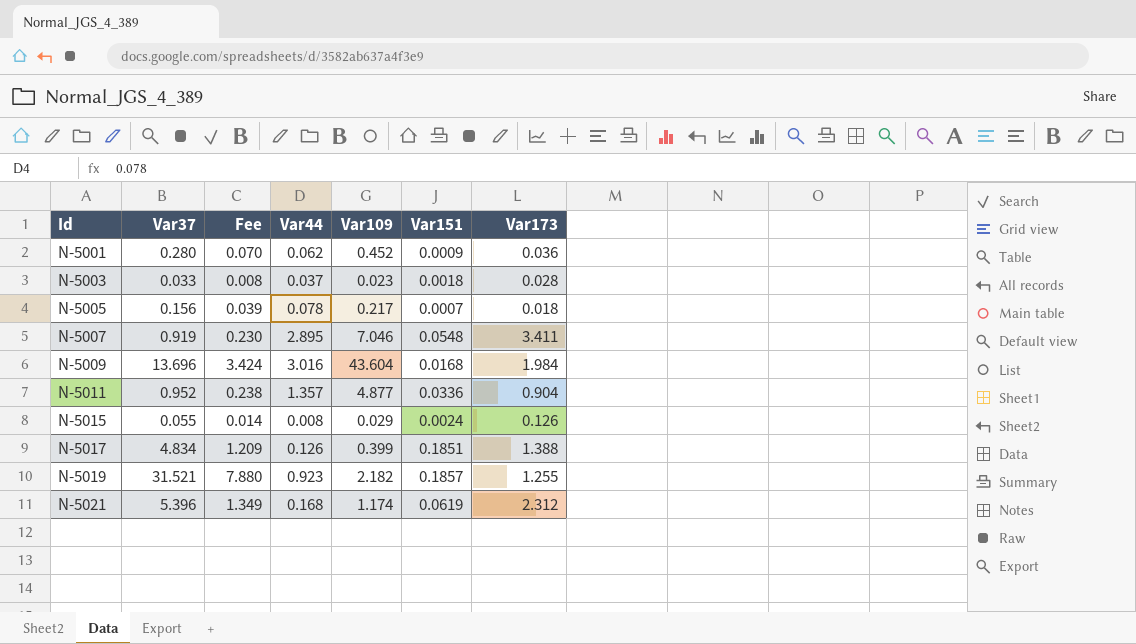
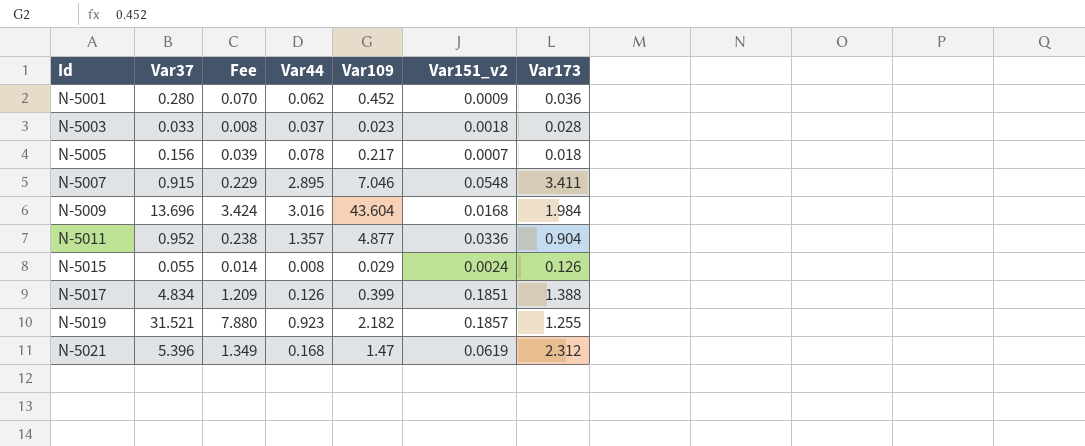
column name: Var151 -> Var151_v2
N-5007 | Var37: 0.919 -> 0.915
N-5007 | Fee: 0.230 -> 0.229
N-5021 | Var109: 1.174 -> 1.47

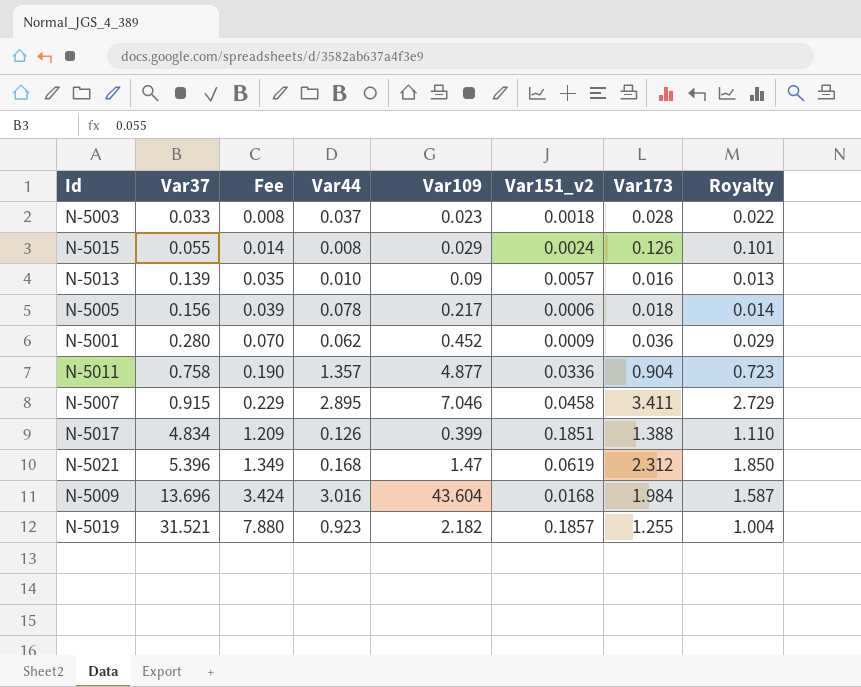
row order: Id ascending -> Var37 ascending
column Royalty | formula: none -> [Var173] * 0.8
row N-5013: none -> 0.139 | 0.035 | 0.010 | 0.09 | 0.0057 | 0.016 | 0.013
N-5005 | Var151_v2: 0.0007 -> 0.0006
N-5011 | Var37: 0.952 -> 0.758
N-5011 | Fee: 0.238 -> 0.190
N-5007 | Var151_v2: 0.0548 -> 0.0458

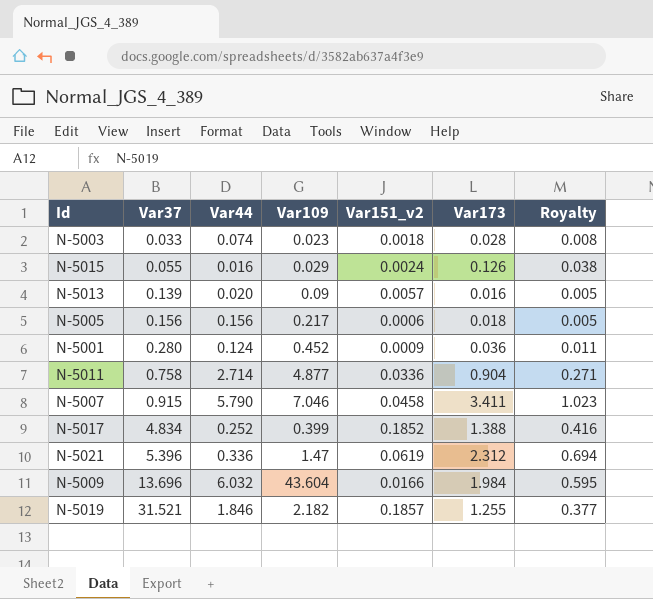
column Fee | formula: [Var37] * 0.25 -> none
column Royalty | formula: [Var173] * 0.8 -> [Var173] * 0.3
N-5003 | Var44: 0.037 -> 0.074
N-5015 | Var44: 0.008 -> 0.016
N-5013 | Var44: 0.010 -> 0.020
N-5005 | Var44: 0.078 -> 0.156
N-5001 | Var44: 0.062 -> 0.124
N-5011 | Var44: 1.357 -> 2.714
N-5007 | Var44: 2.895 -> 5.790
N-5017 | Var44: 0.126 -> 0.252
N-5017 | Var151_v2: 0.1851 -> 0.1852
N-5021 | Var44: 0.168 -> 0.336
N-5009 | Var44: 3.016 -> 6.032
N-5009 | Var151_v2: 0.0168 -> 0.0166
N-5019 | Var44: 0.923 -> 1.846

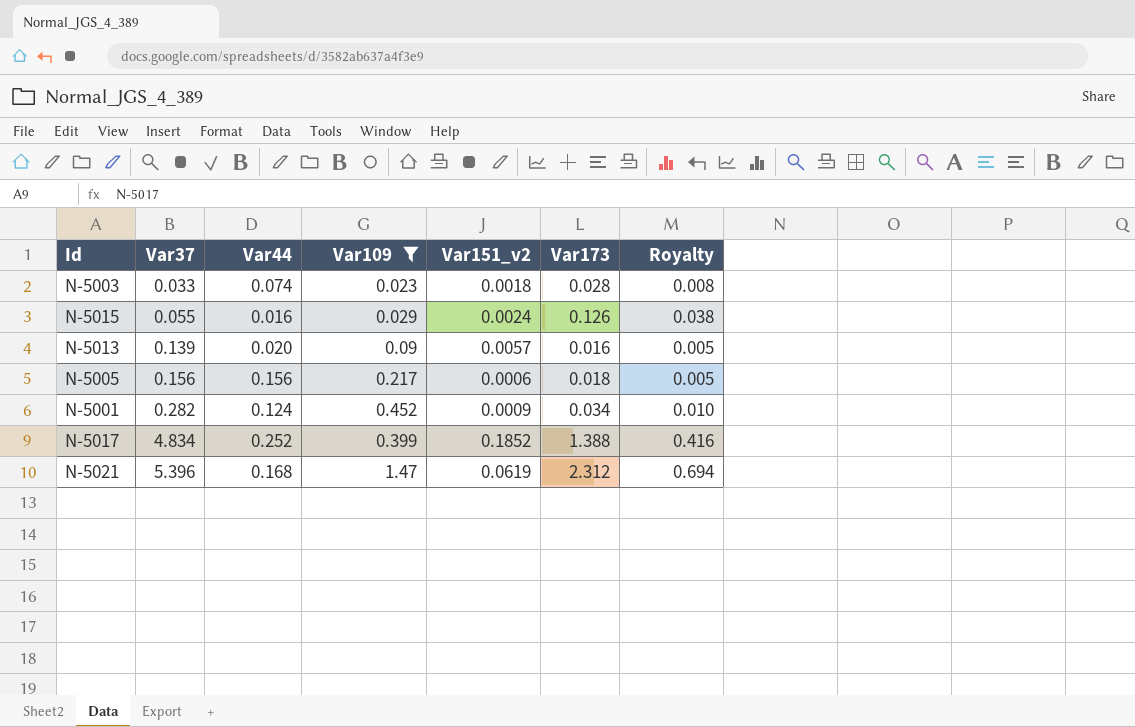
filter: none -> Var109 <= 1.47
N-5001 | Var37: 0.280 -> 0.282
N-5001 | Var173: 0.036 -> 0.034
N-5001 | Royalty: 0.011 -> 0.010
N-5021 | Var44: 0.336 -> 0.168

